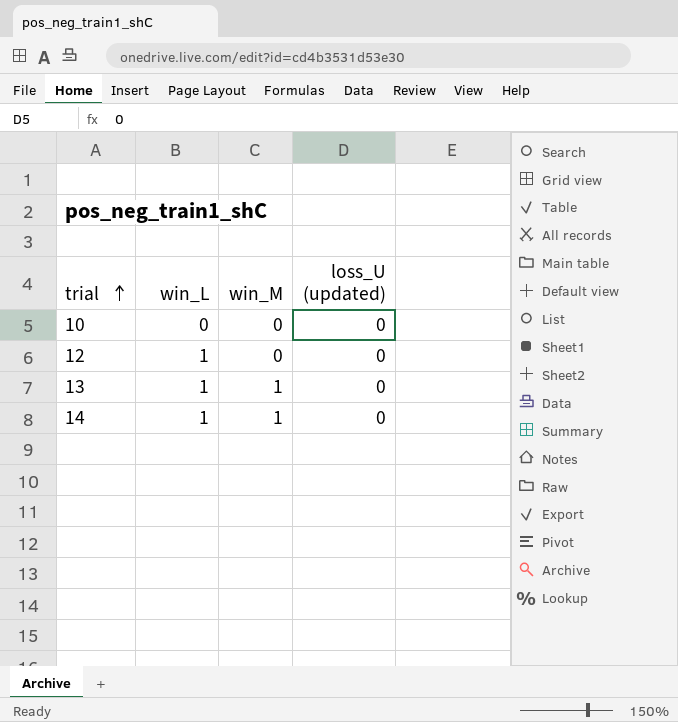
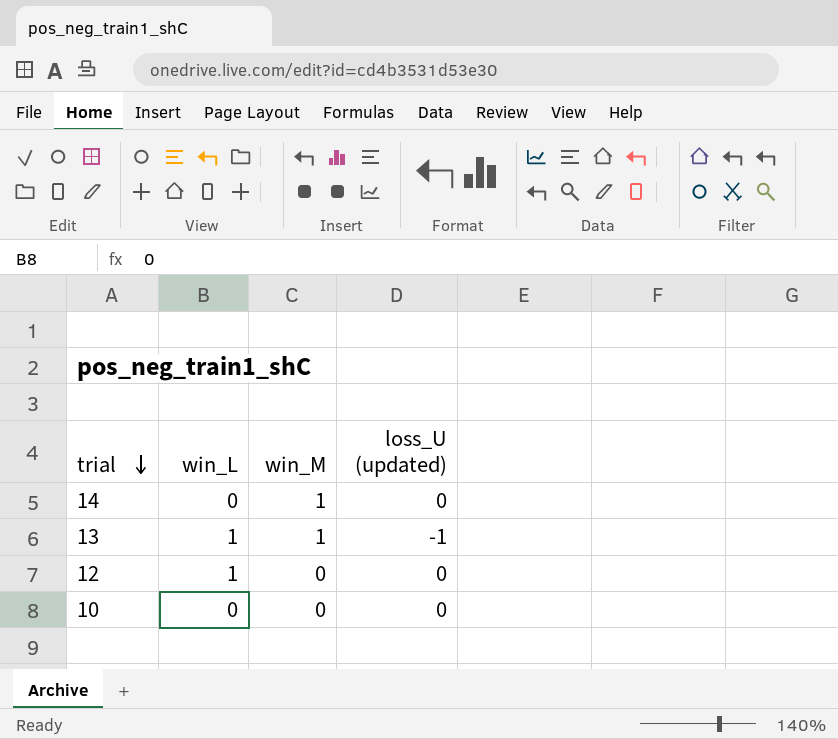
row order: trial ascending -> trial descending
14 | win_L: 1 -> 0
13 | loss_U (updated): 0 -> -1

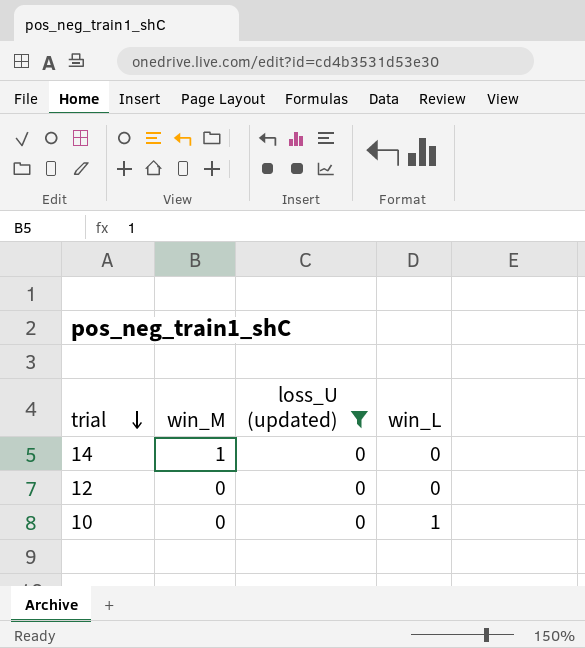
filter: none -> loss_U (updated) = 0
column win_L | position: 2 -> 4
12 | win_L: 1 -> 0
10 | win_L: 0 -> 1

